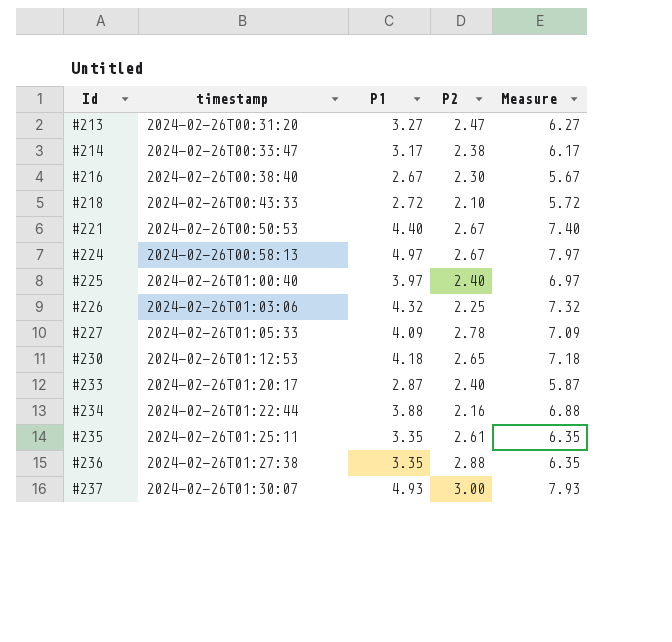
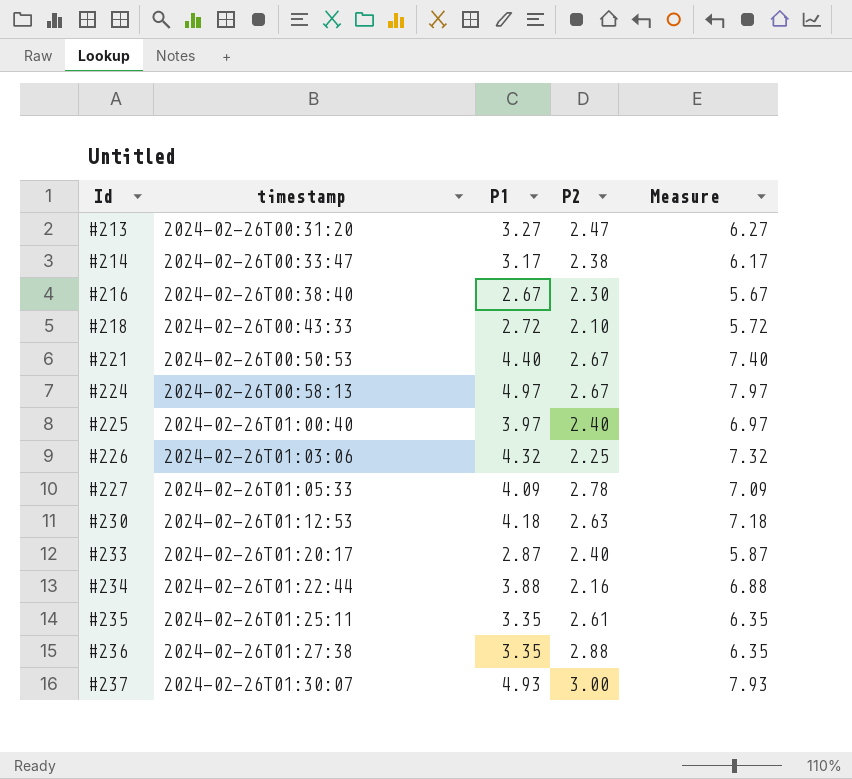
#230 | P2: 2.65 -> 2.63

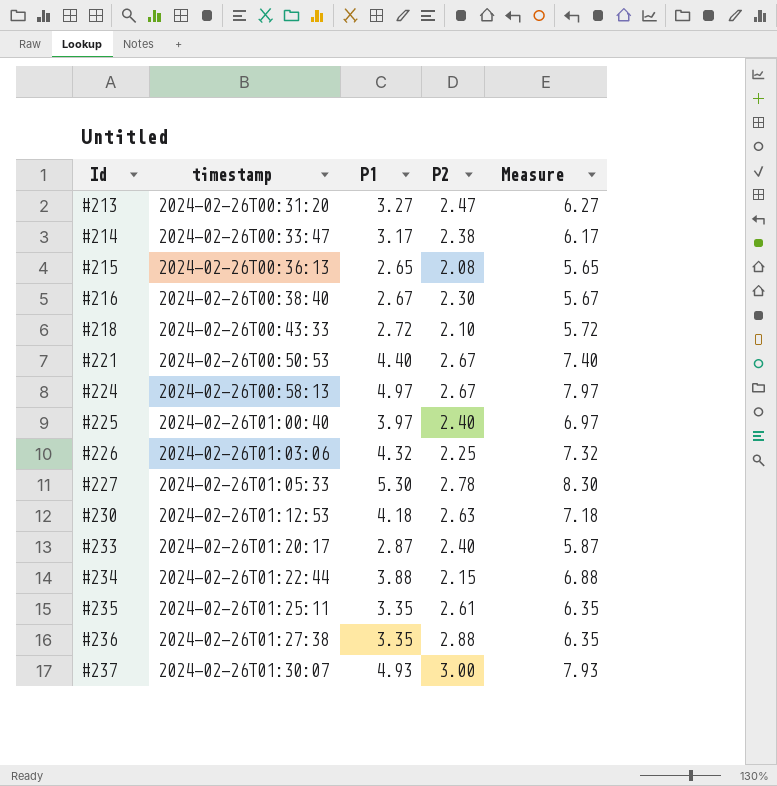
row #215: none -> 2024-02-26T00:36:13 | 2.65 | 2.08 | 5.65
#227 | P1: 4.09 -> 5.30
#227 | Measure: 7.09 -> 8.30
#234 | P2: 2.16 -> 2.15

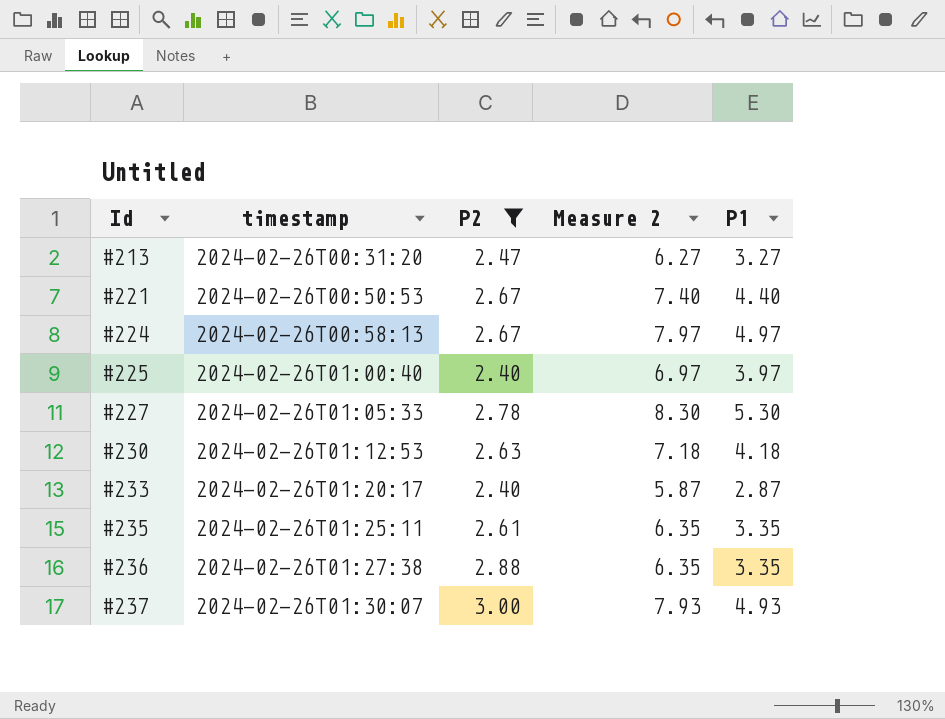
filter: none -> P2 >= 2.40
column name: Measure -> Measure 2
column P1 | position: 3 -> 5

